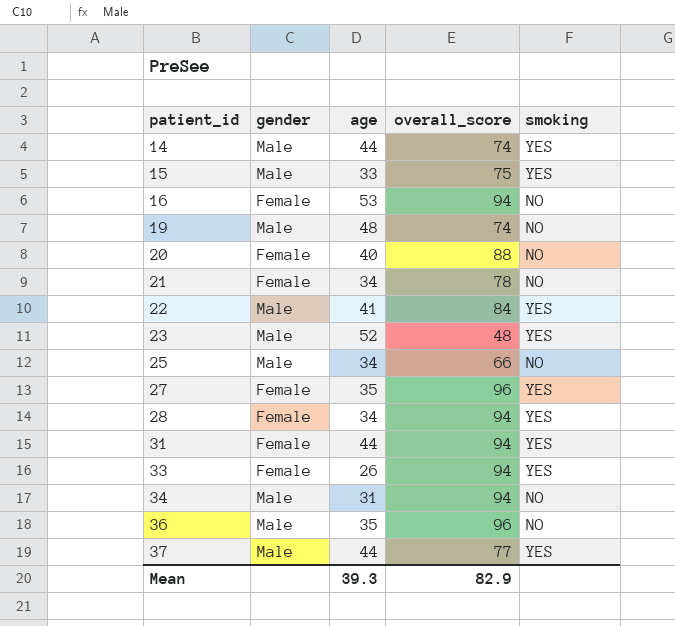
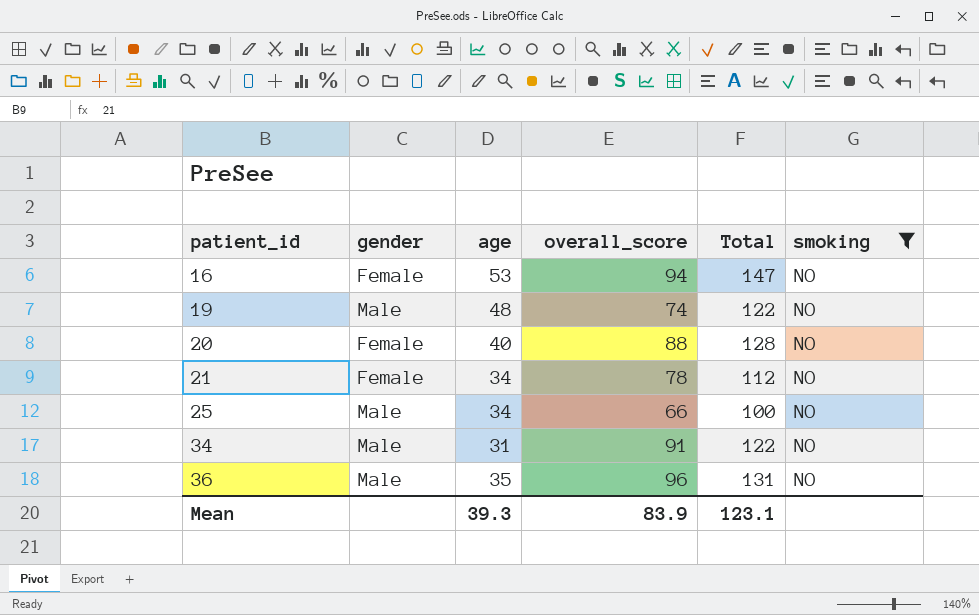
filter: none -> smoking = NO
column Total | formula: none -> [age] + [overall_score]
34 | overall_score: 94 -> 91
Mean | overall_score: 82.9 -> 83.9

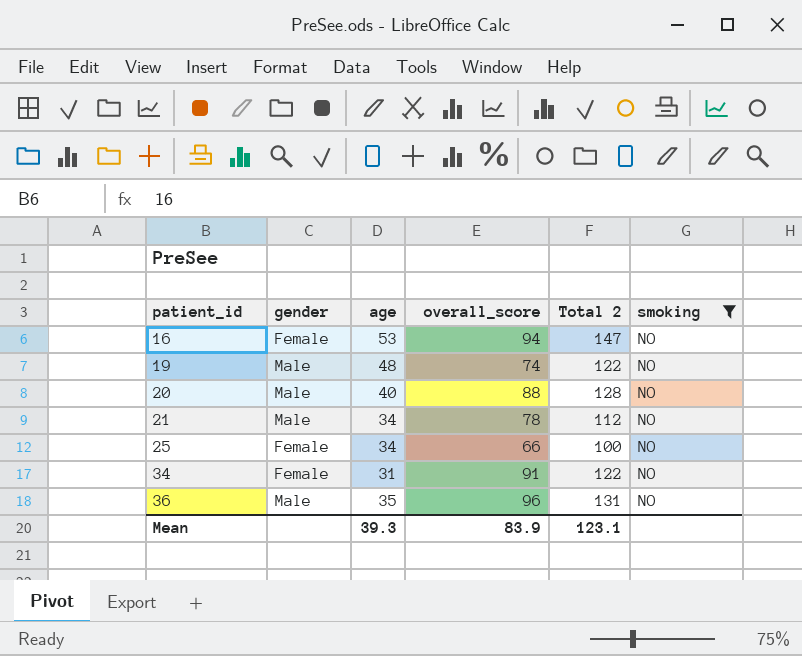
column name: Total -> Total 2
20 | gender: Female -> Male
21 | gender: Female -> Male
25 | gender: Male -> Female
34 | gender: Male -> Female

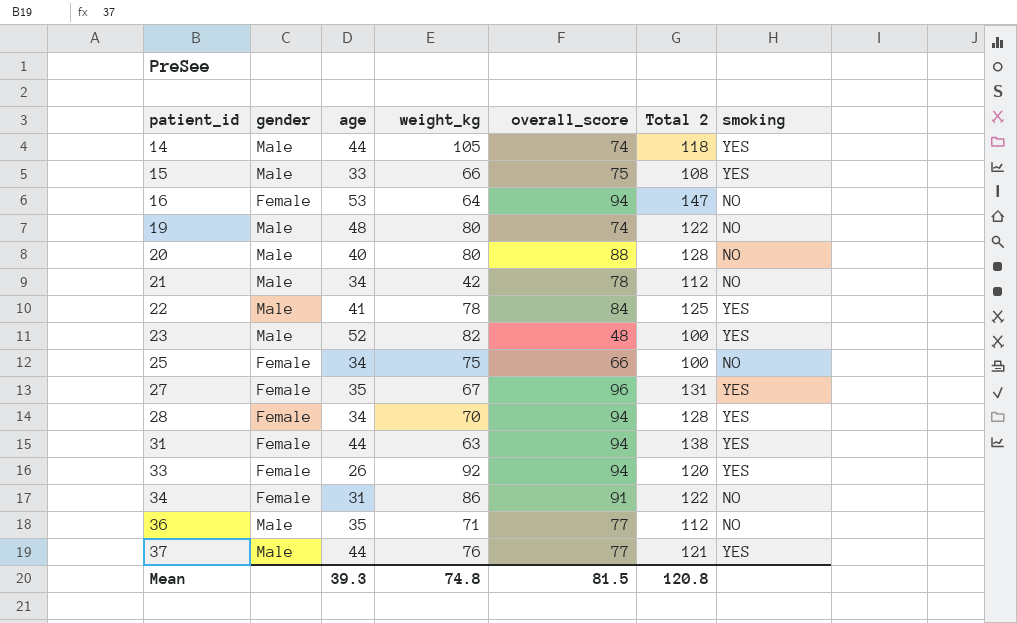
filter: smoking = NO -> none
column weight_kg | position: none -> 4
36 | overall_score: 96 -> 77
36 | Total 2: 131 -> 112
Mean | overall_score: 83.9 -> 81.5
Mean | Total 2: 123.1 -> 120.8

